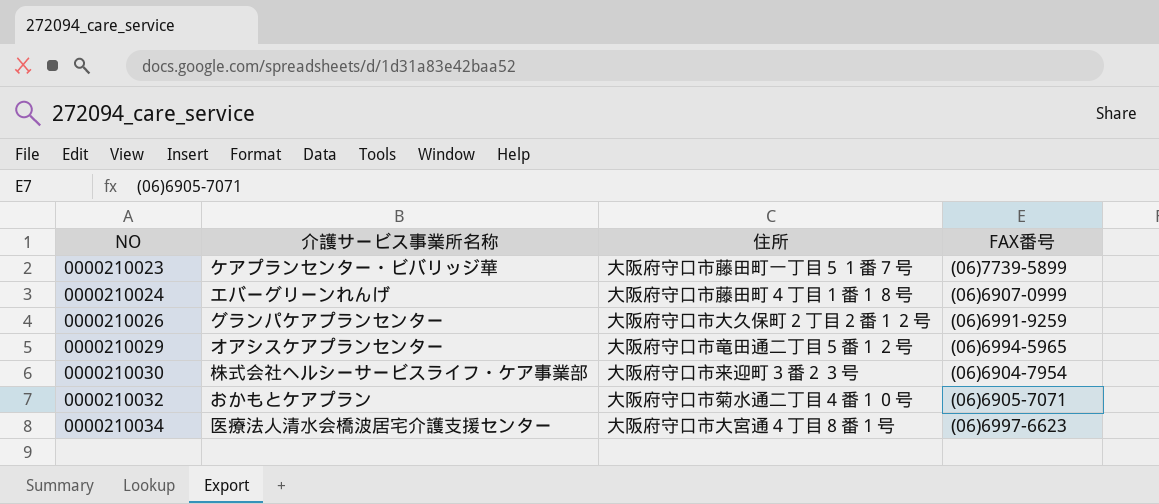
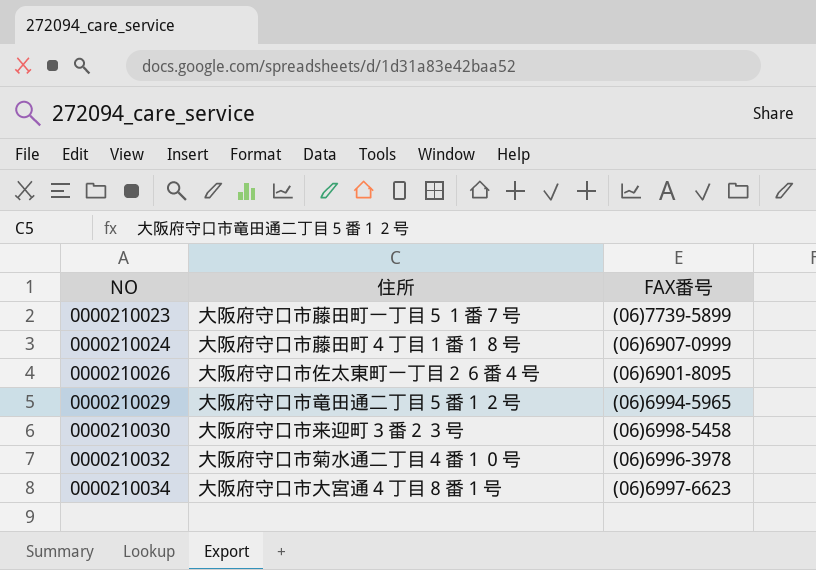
column 介護サービス事業所名称 | position: 2 -> none
0000210026 | 住所: 大阪府守口市大久保町２丁目２番１２号 -> 大阪府守口市佐太東町一丁目２６番４号
0000210026 | FAX番号: (06)6991-9259 -> (06)6901-8095
0000210030 | FAX番号: (06)6904-7954 -> (06)6998-5458
0000210032 | FAX番号: (06)6905-7071 -> (06)6996-3978

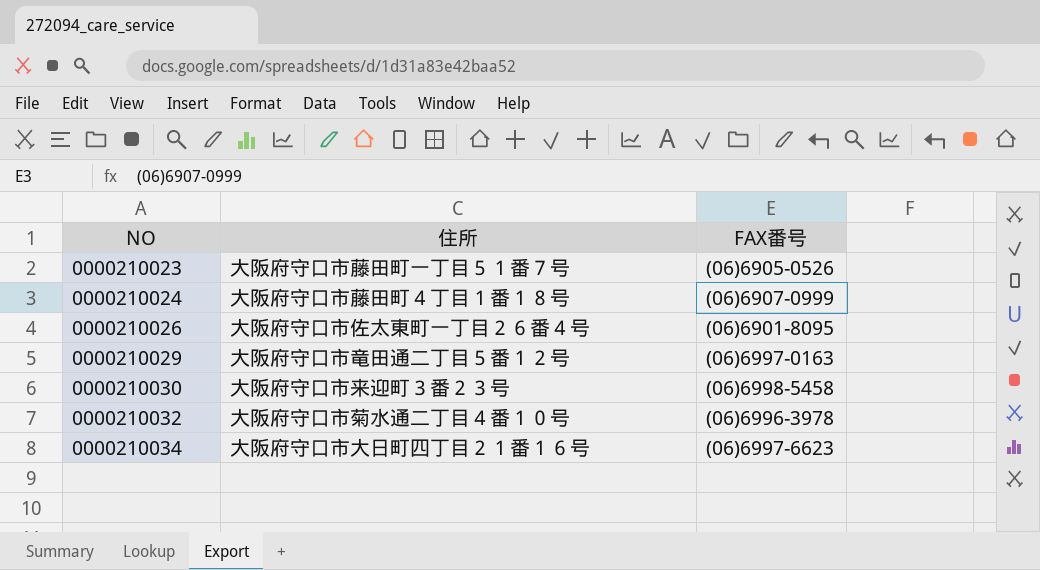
0000210023 | FAX番号: (06)7739-5899 -> (06)6905-0526
0000210029 | FAX番号: (06)6994-5965 -> (06)6997-0163
0000210034 | 住所: 大阪府守口市大宮通４丁目８番１号 -> 大阪府守口市大日町四丁目２１番１６号

